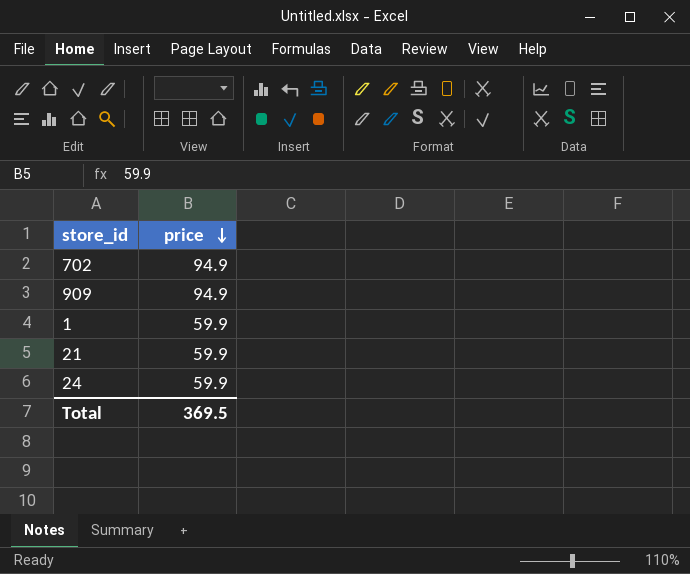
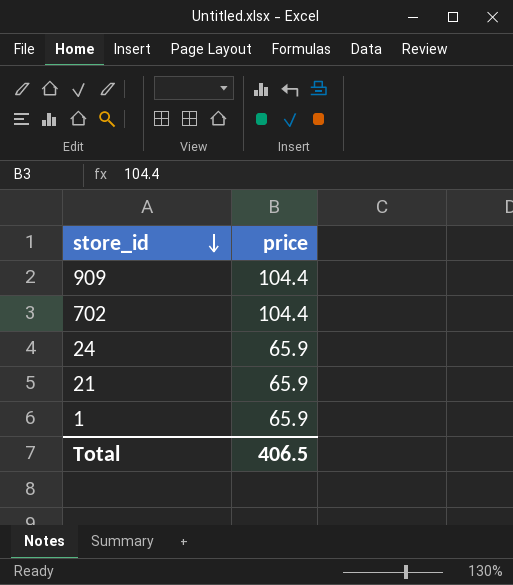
row order: price descending -> store_id descending
909 | price: 94.9 -> 104.4
702 | price: 94.9 -> 104.4
24 | price: 59.9 -> 65.9
21 | price: 59.9 -> 65.9
1 | price: 59.9 -> 65.9
Total | price: 369.5 -> 406.5

